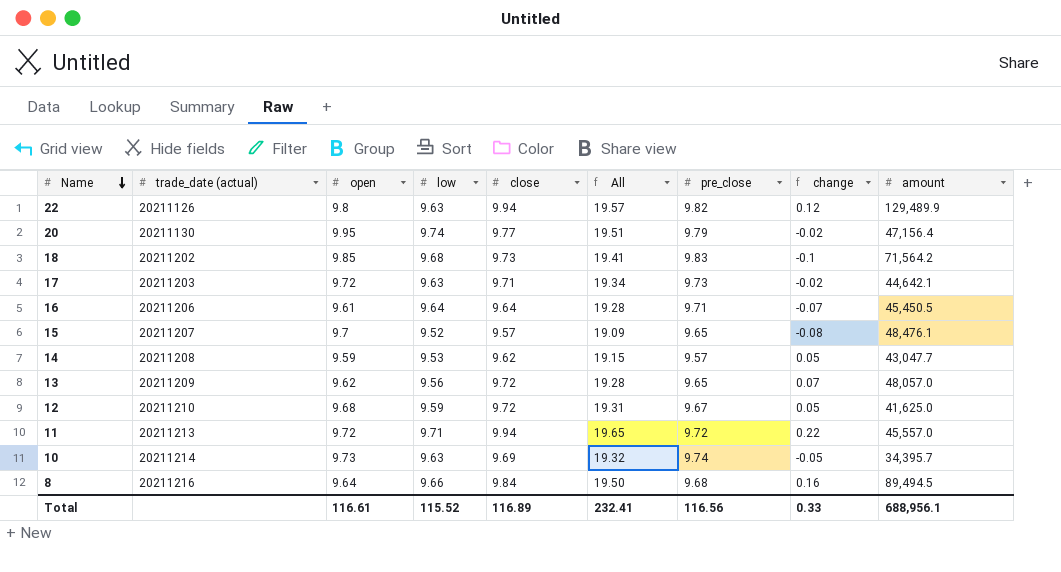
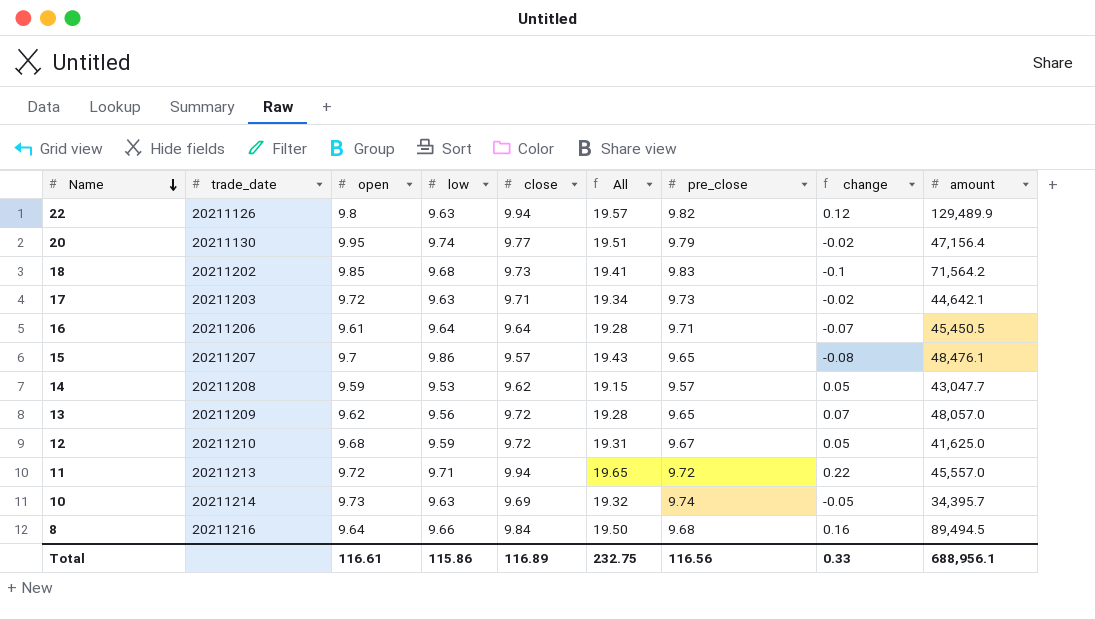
column name: trade_date (actual) -> trade_date
15 | low: 9.52 -> 9.86
15 | All: 19.09 -> 19.43
Total | low: 115.52 -> 115.86
Total | All: 232.41 -> 232.75

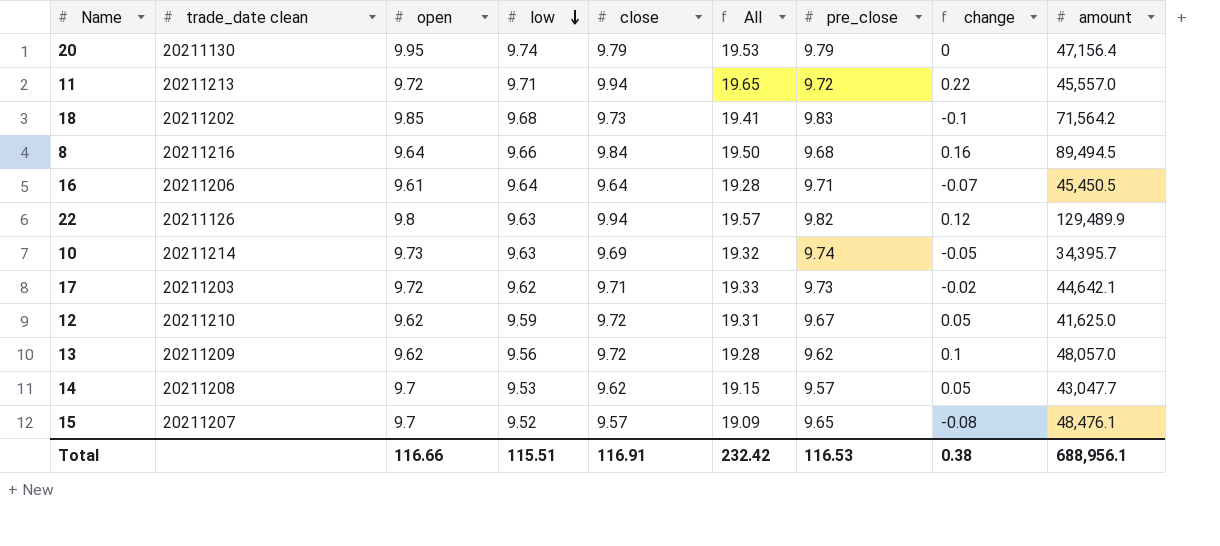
row order: Name descending -> low descending
column name: trade_date -> trade_date clean
20 | close: 9.77 -> 9.79
20 | All: 19.51 -> 19.53
20 | change: -0.02 -> 0
17 | low: 9.63 -> 9.62
17 | All: 19.34 -> 19.33
12 | open: 9.68 -> 9.62
13 | pre_close: 9.65 -> 9.62
13 | change: 0.07 -> 0.1
14 | open: 9.59 -> 9.7
15 | low: 9.86 -> 9.52
15 | All: 19.43 -> 19.09
Total | open: 116.61 -> 116.66
Total | low: 115.86 -> 115.51
Total | close: 116.89 -> 116.91
Total | All: 232.75 -> 232.42
Total | pre_close: 116.56 -> 116.53
Total | change: 0.33 -> 0.38

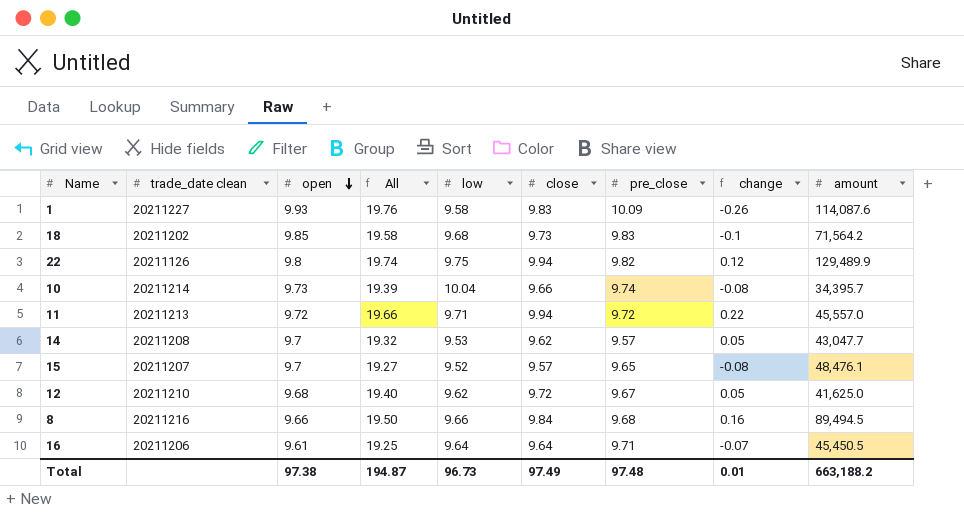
row order: low descending -> open descending
column All | formula: [low] + [close] -> [open] + [close]
column All | position: 6 -> 4
row 20: 20211130 | 9.95 | 9.74 | 9.79 | 19.53 | 9.79 | 0 | 47,156.4 -> none
row 17: 20211203 | 9.72 | 9.62 | 9.71 | 19.33 | 9.73 | -0.02 | 44,642.1 -> none
row 13: 20211209 | 9.62 | 9.56 | 9.72 | 19.28 | 9.62 | 0.1 | 48,057.0 -> none
row 1: none -> 20211227 | 9.93 | 19.76 | 9.58 | 9.83 | 10.09 | -0.26 | 114,087.6
22 | low: 9.63 -> 9.75
10 | low: 9.63 -> 10.04
10 | close: 9.69 -> 9.66
10 | change: -0.05 -> -0.08
12 | open: 9.62 -> 9.68
12 | low: 9.59 -> 9.62
8 | open: 9.64 -> 9.66
Total | open: 116.66 -> 97.38
Total | All: 232.42 -> 194.87
Total | low: 115.51 -> 96.73
Total | close: 116.91 -> 97.49
Total | pre_close: 116.53 -> 97.48
Total | change: 0.38 -> 0.01
Total | amount: 688,956.1 -> 663,188.2

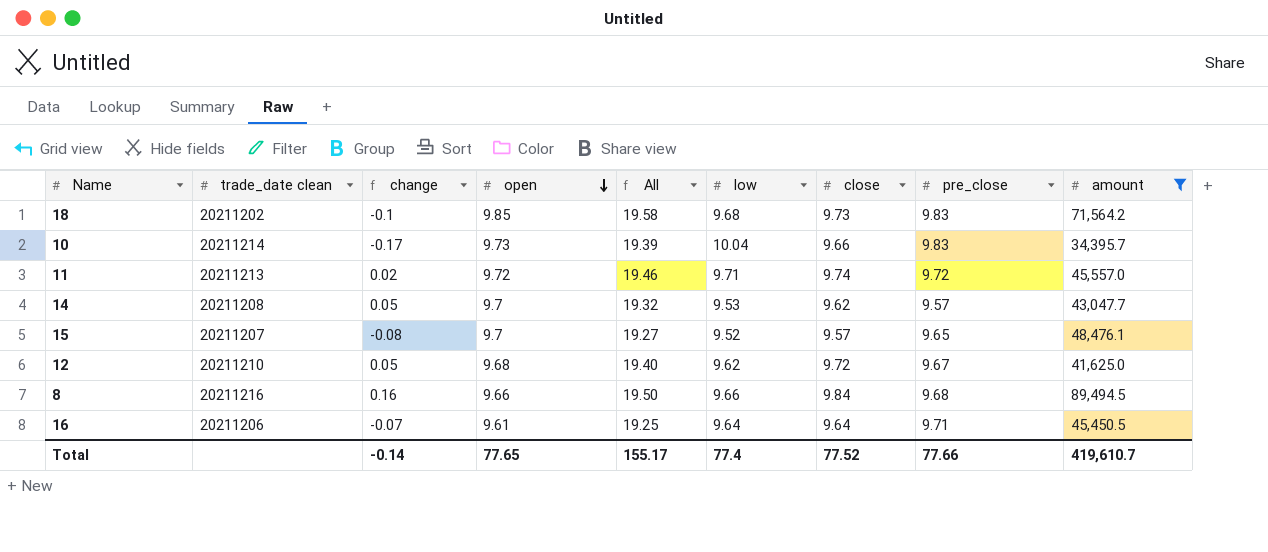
filter: none -> amount <= 89,494.5
column change | position: 8 -> 3
10 | change: -0.08 -> -0.17
10 | pre_close: 9.74 -> 9.83
11 | change: 0.22 -> 0.02
11 | All: 19.66 -> 19.46
11 | close: 9.94 -> 9.74
Total | change: 0.01 -> -0.14
Total | open: 97.38 -> 77.65
Total | All: 194.87 -> 155.17
Total | low: 96.73 -> 77.4
Total | close: 97.49 -> 77.52
Total | pre_close: 97.48 -> 77.66
Total | amount: 663,188.2 -> 419,610.7

